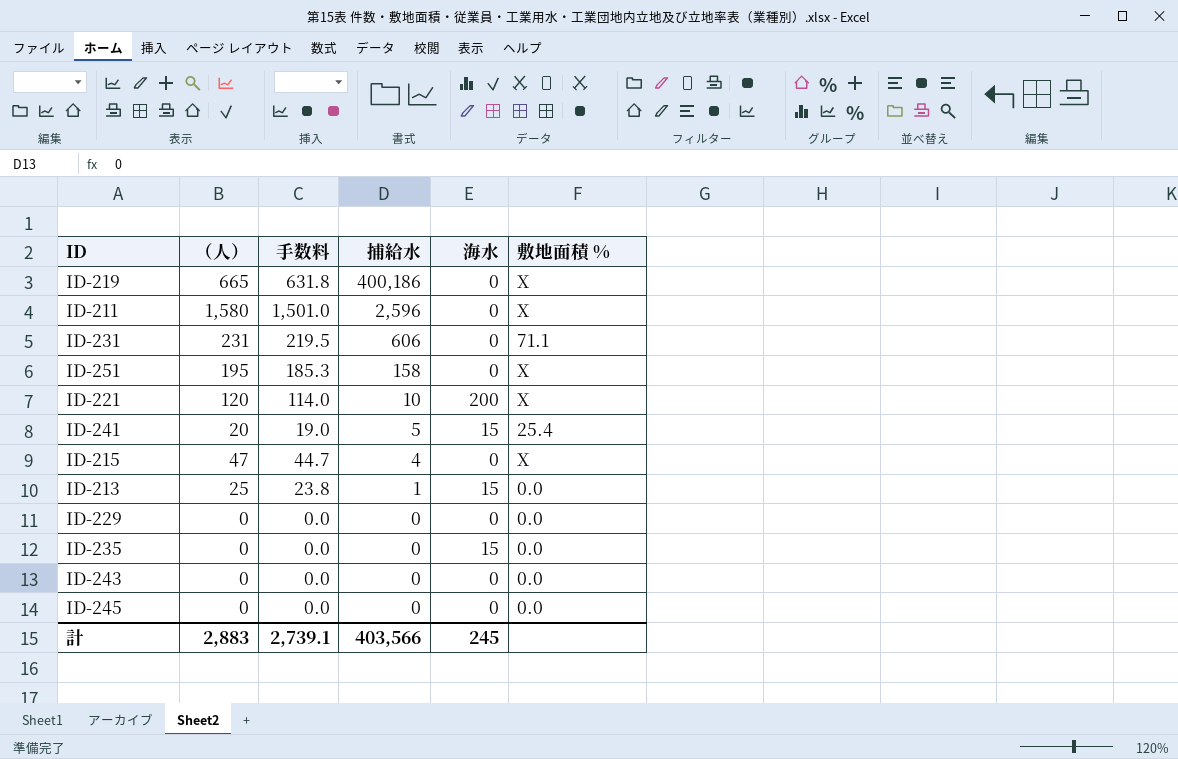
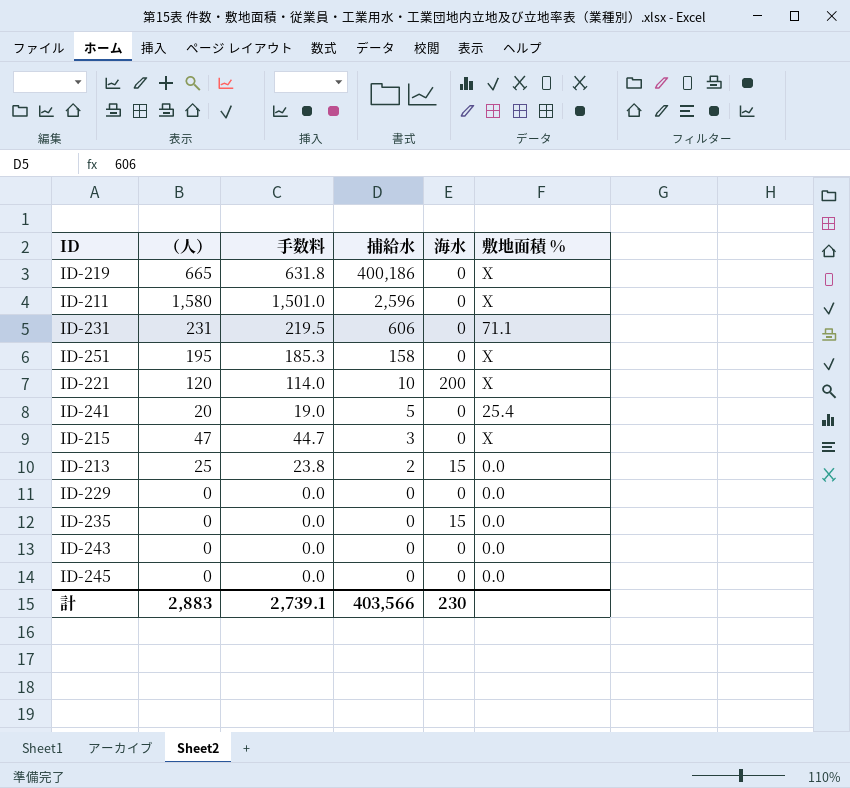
ID-241 | 海水: 15 -> 0
ID-215 | 捕給水: 4 -> 3
ID-213 | 捕給水: 1 -> 2
計 | 海水: 245 -> 230

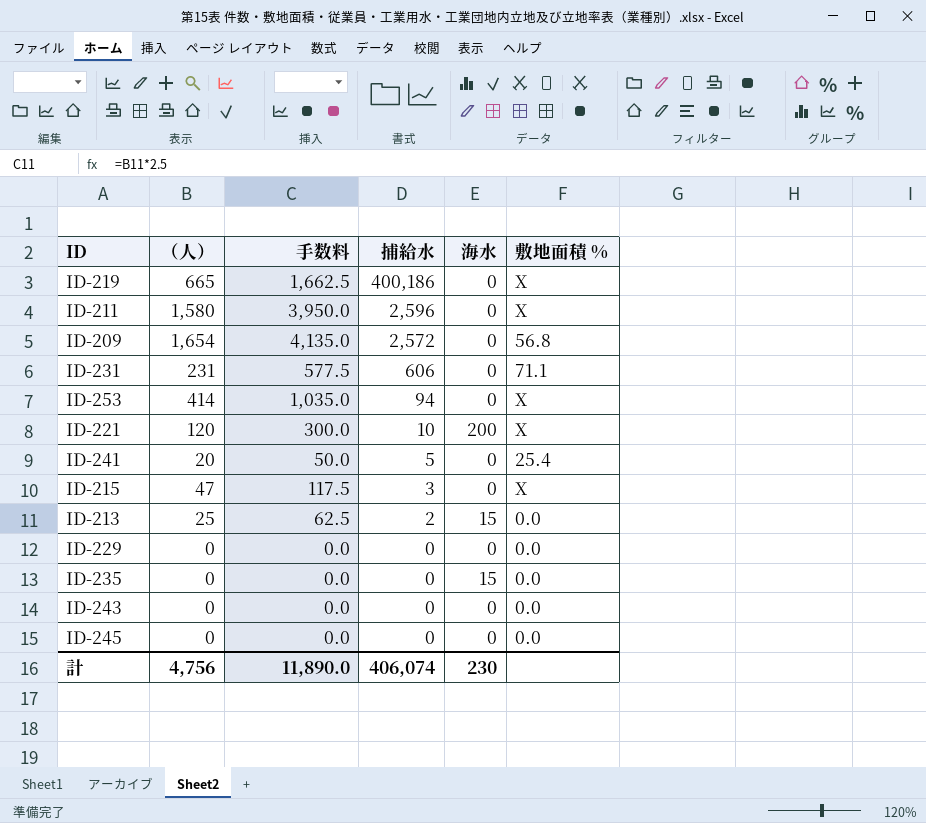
column 手数料 | formula: [（人）] * 0.95 -> [（人）] * 2.5
row ID-251: 195 | 185.3 | 158 | 0 | X -> none
row ID-209: none -> 1,654 | 4,135.0 | 2,572 | 0 | 56.8
row ID-253: none -> 414 | 1,035.0 | 94 | 0 | X
計 | （人）: 2,883 -> 4,756
計 | 手数料: 2,739.1 -> 11,890.0
計 | 捕給水: 403,566 -> 406,074

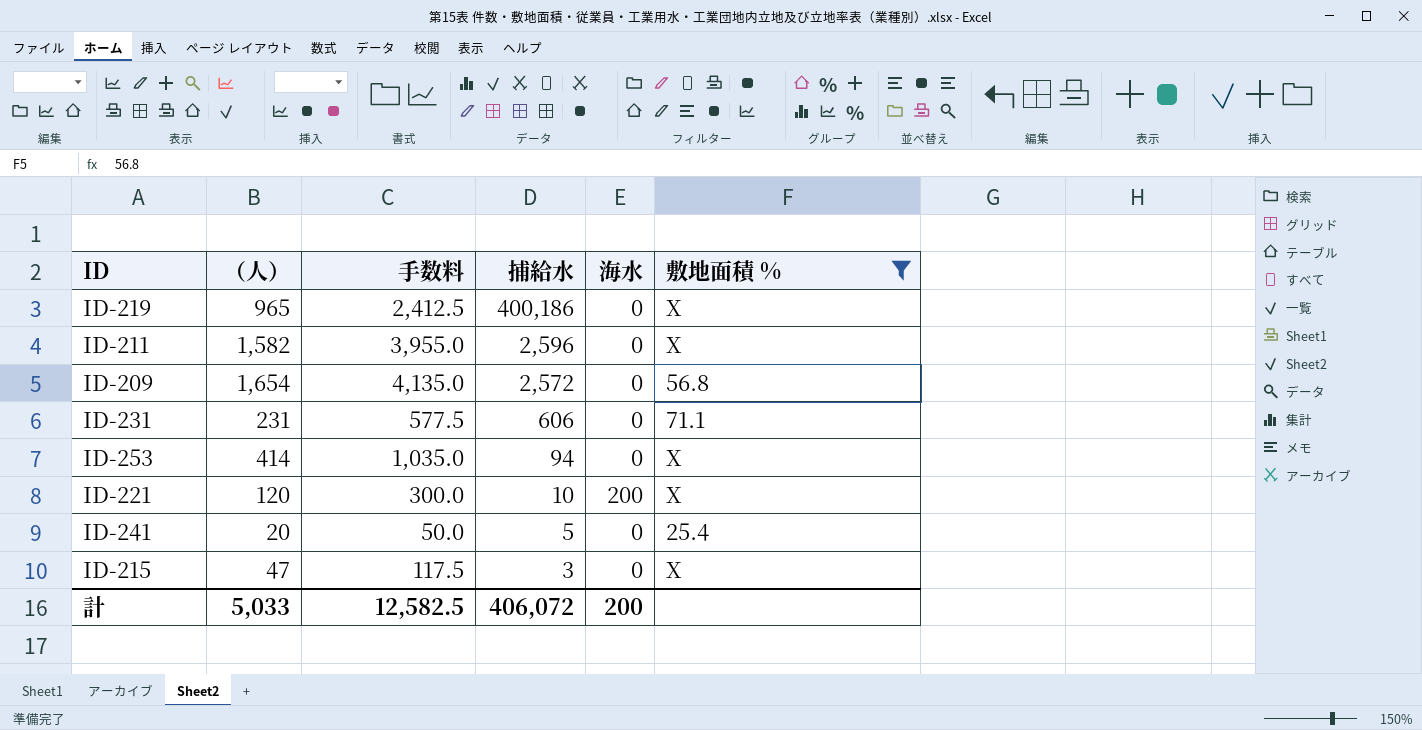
filter: none -> 敷地面積 % != 0.0
ID-219 | （人）: 665 -> 965
ID-219 | 手数料: 1,662.5 -> 2,412.5
ID-211 | （人）: 1,580 -> 1,582
ID-211 | 手数料: 3,950.0 -> 3,955.0
計 | （人）: 4,756 -> 5,033
計 | 手数料: 11,890.0 -> 12,582.5
計 | 捕給水: 406,074 -> 406,072
計 | 海水: 230 -> 200

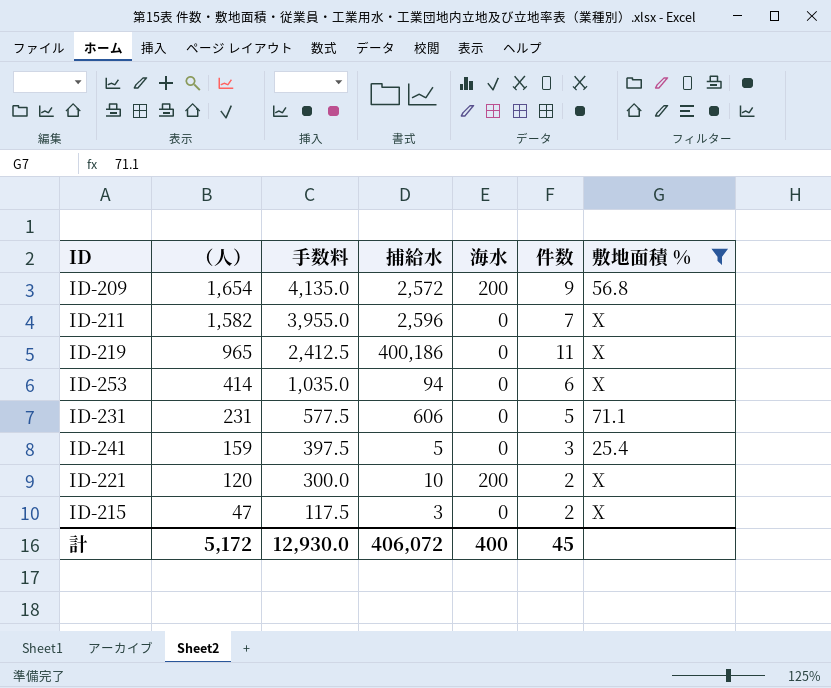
row order: 捕給水 descending -> （人） descending
column 件数 | position: none -> 6
ID-209 | 海水: 0 -> 200
ID-241 | （人）: 20 -> 159
ID-241 | 手数料: 50.0 -> 397.5
計 | （人）: 5,033 -> 5,172
計 | 手数料: 12,582.5 -> 12,930.0
計 | 海水: 200 -> 400

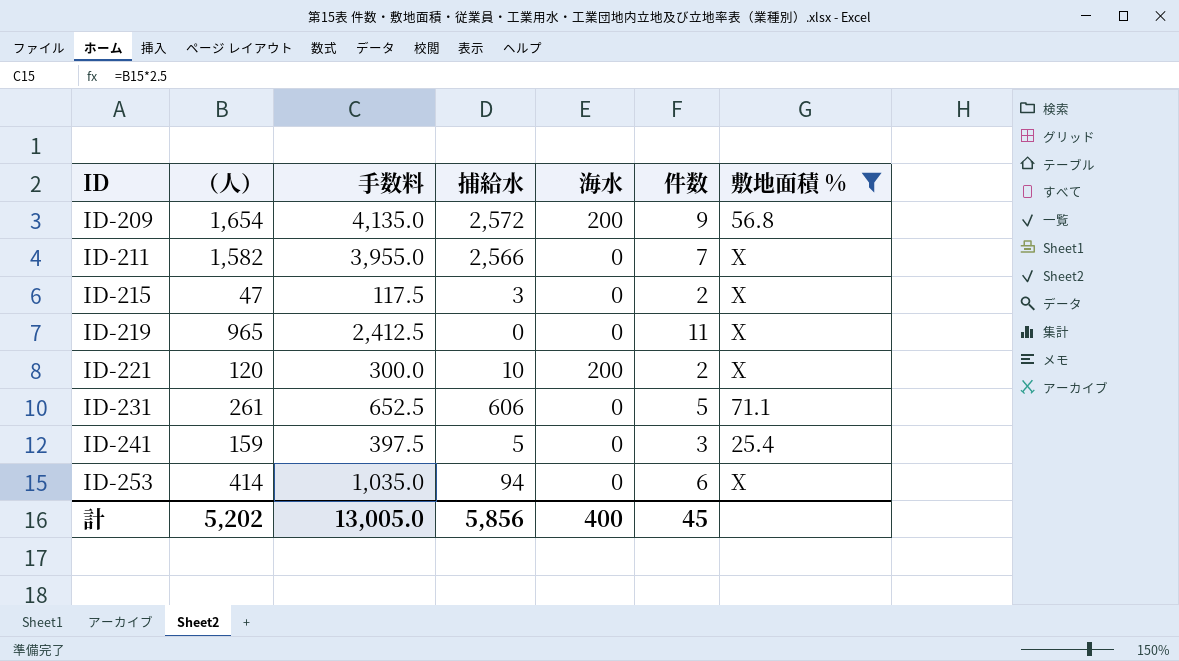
row order: （人） descending -> ID ascending
ID-211 | 捕給水: 2,596 -> 2,566
ID-219 | 捕給水: 400,186 -> 0
ID-231 | （人）: 231 -> 261
ID-231 | 手数料: 577.5 -> 652.5
計 | （人）: 5,172 -> 5,202
計 | 手数料: 12,930.0 -> 13,005.0
計 | 捕給水: 406,072 -> 5,856

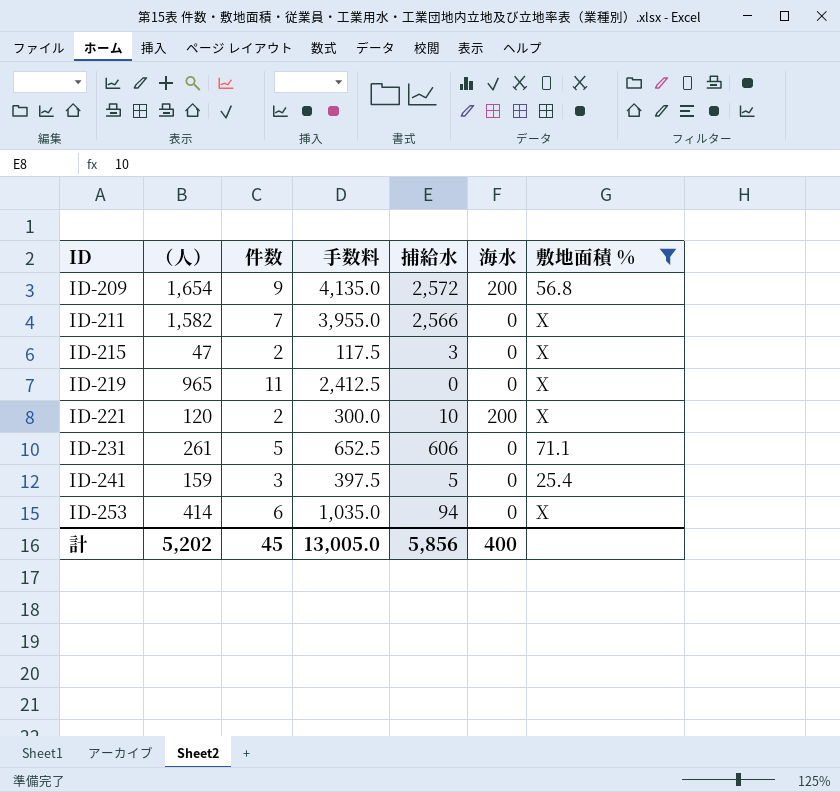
column 件数 | position: 6 -> 3

